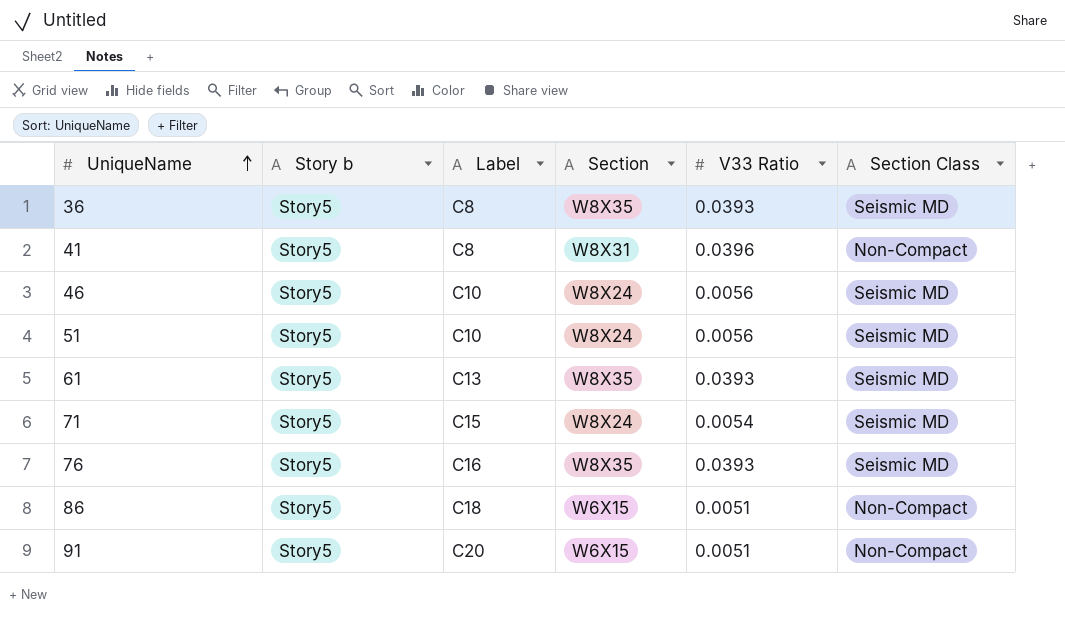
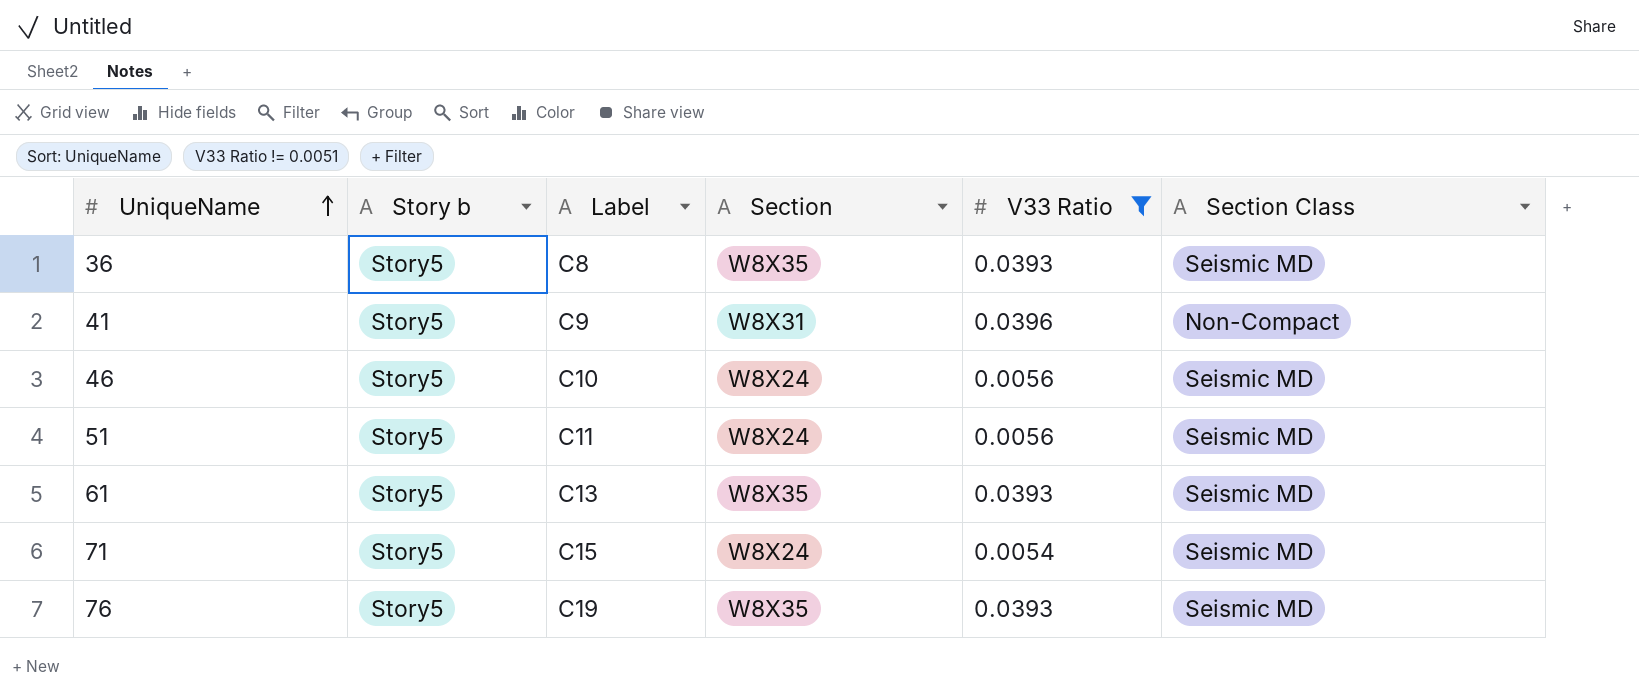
filter: none -> V33 Ratio != 0.0051
41 | Label: C8 -> C9
51 | Label: C10 -> C11
76 | Label: C16 -> C19

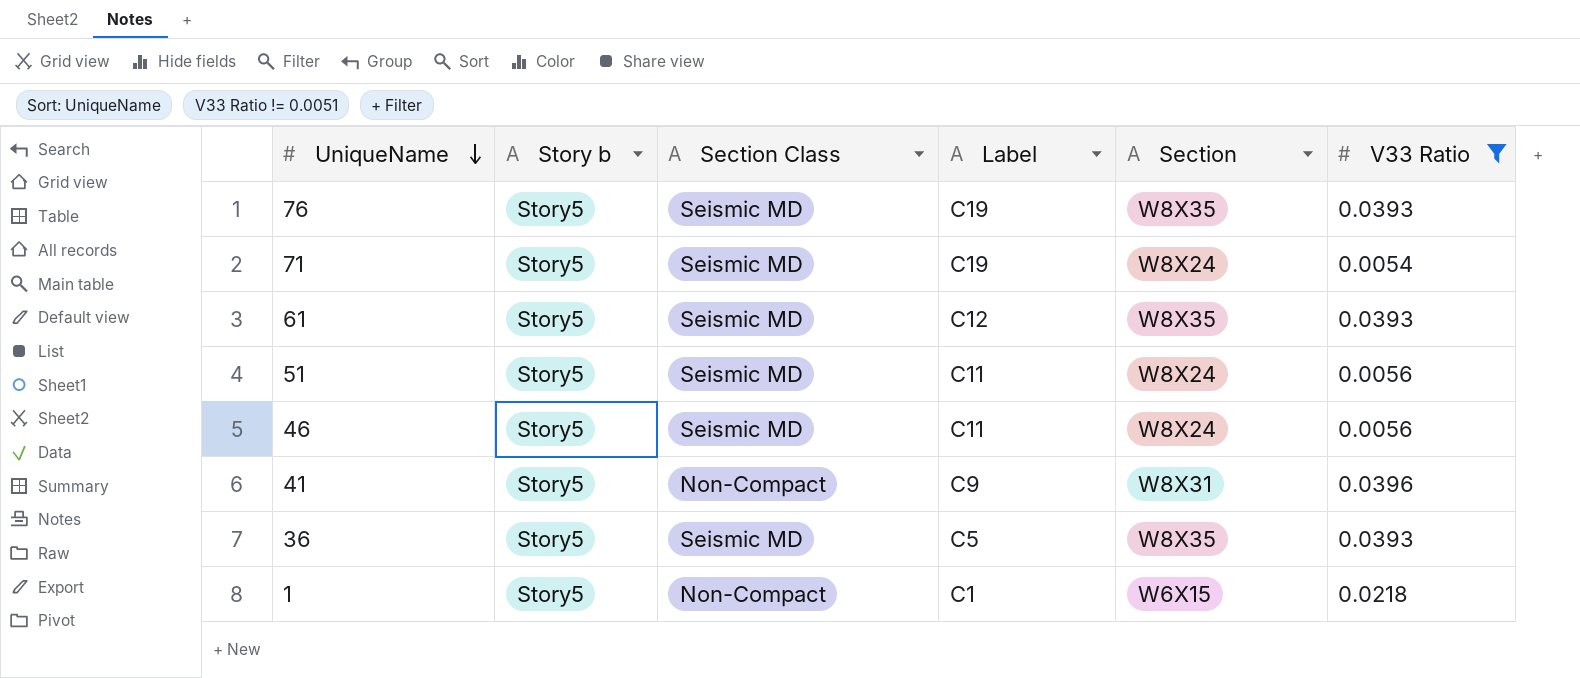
row order: UniqueName ascending -> UniqueName descending
column Section Class | position: 6 -> 3
71 | Label: C15 -> C19
61 | Label: C13 -> C12
46 | Label: C10 -> C11
36 | Label: C8 -> C5
row 1: none -> Story5 | Non-Compact | C1 | W6X15 | 0.0218

